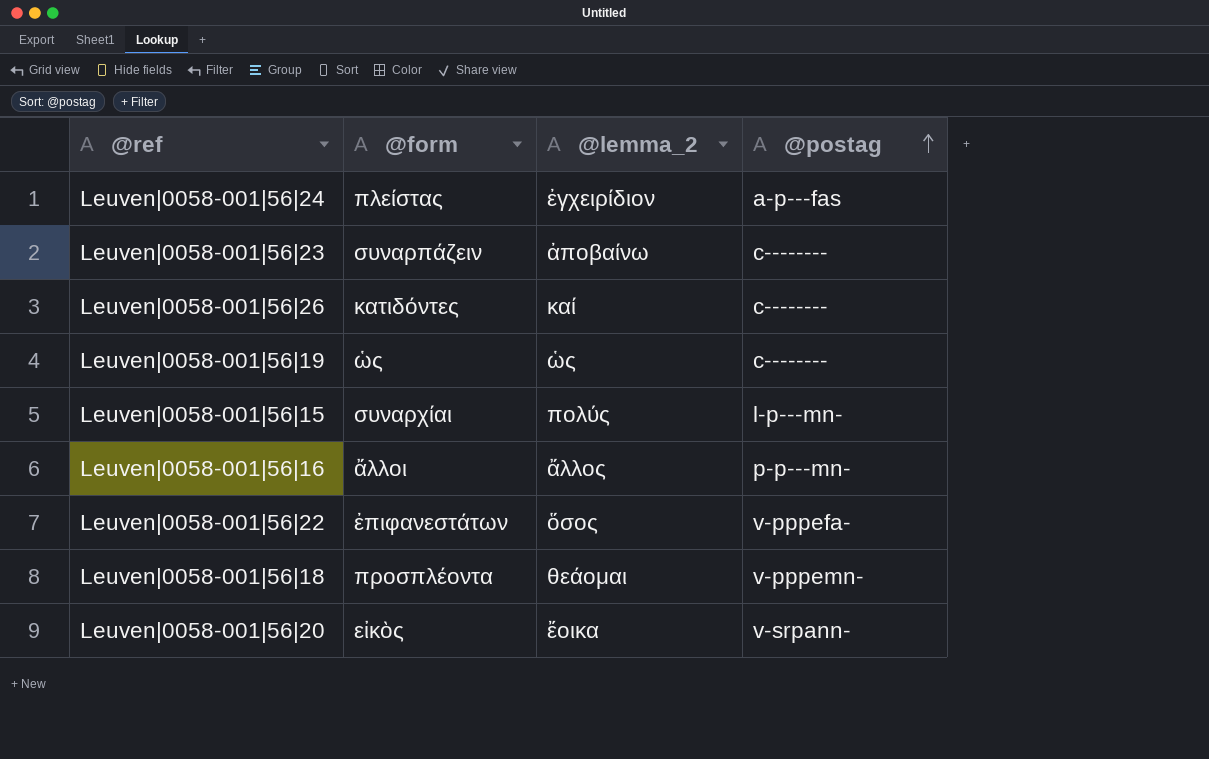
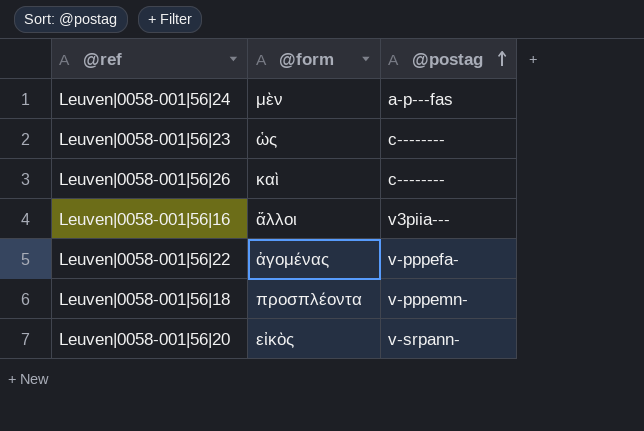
column @lemma_2 | position: 3 -> none
row Leuven|0058-001|56|19: ὡς | ὡς | c-------- -> none
row Leuven|0058-001|56|15: συναρχίαι | πολύς | l-p---mn- -> none
Leuven|0058-001|56|24 | @form: πλείστας -> μὲν
Leuven|0058-001|56|23 | @form: συναρπάζειν -> ὡς
Leuven|0058-001|56|26 | @form: κατιδόντες -> καὶ
Leuven|0058-001|56|16 | @postag: p-p---mn- -> v3piia---
Leuven|0058-001|56|22 | @form: ἐπιφανεστάτων -> ἀγομένας

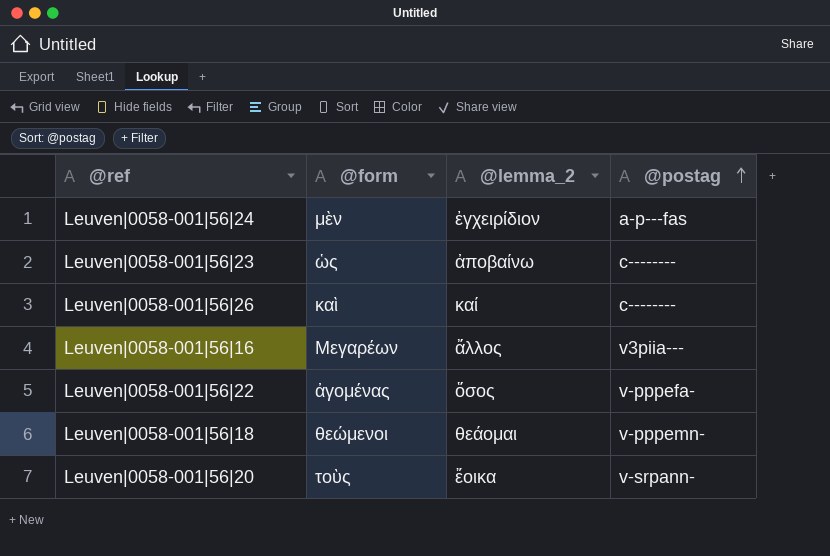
column @lemma_2 | position: none -> 3
Leuven|0058-001|56|16 | @form: ἄλλοι -> Μεγαρέων
Leuven|0058-001|56|18 | @form: προσπλέοντα -> θεώμενοι
Leuven|0058-001|56|20 | @form: εἰκὸς -> τοὺς

